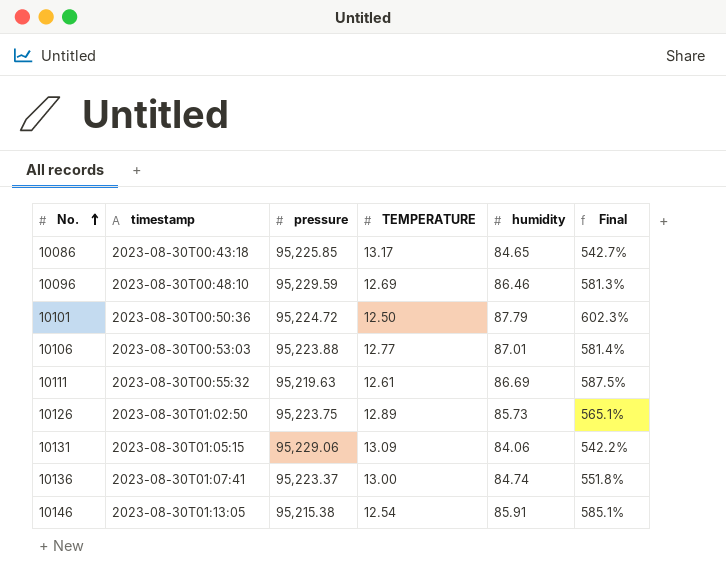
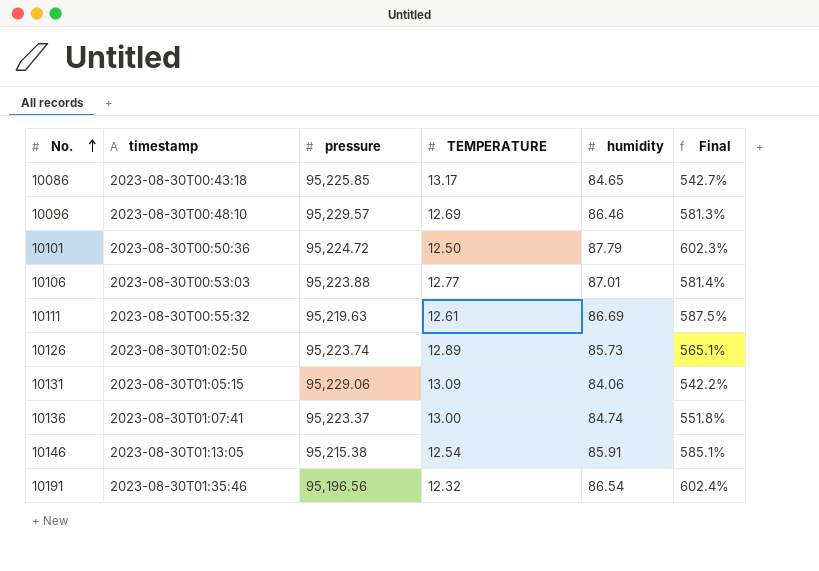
10096 | pressure: 95,229.59 -> 95,229.57
10126 | pressure: 95,223.75 -> 95,223.74
row 10191: none -> 2023-08-30T01:35:46 | 95,196.56 | 12.32 | 86.54 | 602.4%

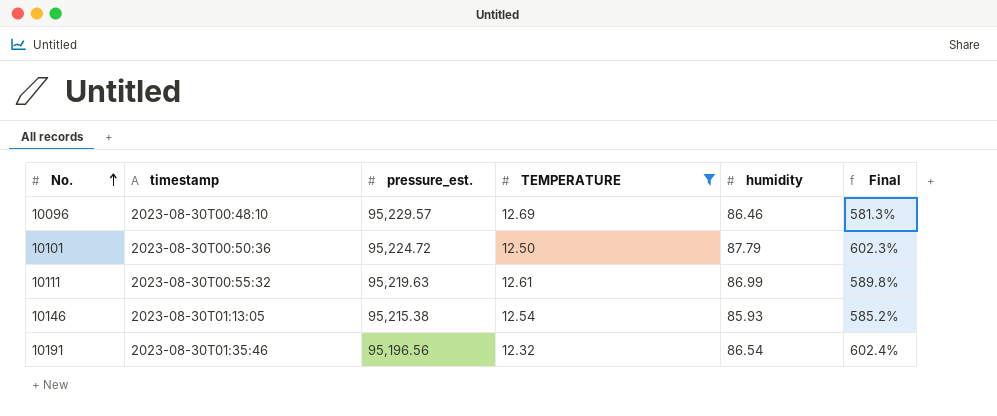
filter: none -> TEMPERATURE <= 12.69
column name: pressure -> pressure_est.
10111 | humidity: 86.69 -> 86.99
10111 | Final: 587.5% -> 589.8%
10146 | humidity: 85.91 -> 85.93
10146 | Final: 585.1% -> 585.2%

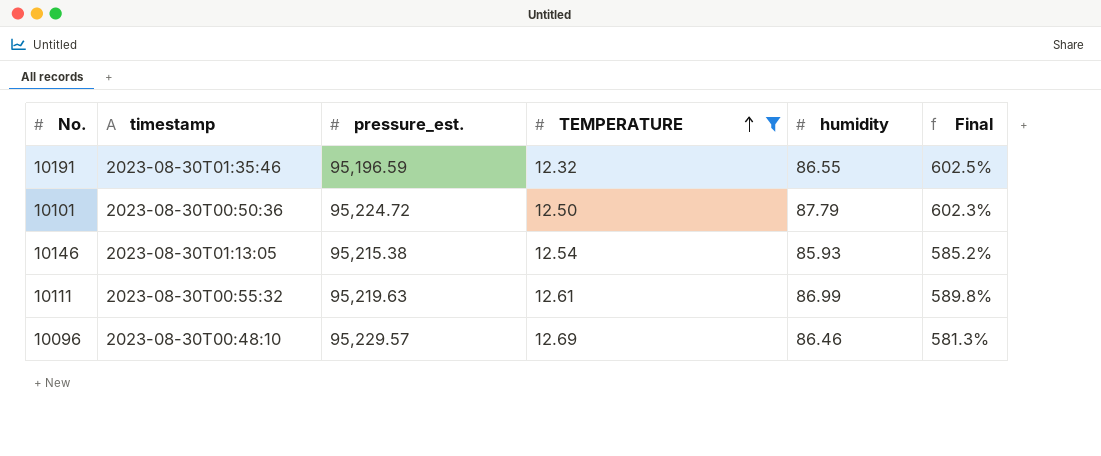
row order: No. ascending -> TEMPERATURE ascending
10191 | pressure_est.: 95,196.56 -> 95,196.59
10191 | humidity: 86.54 -> 86.55
10191 | Final: 602.4% -> 602.5%

